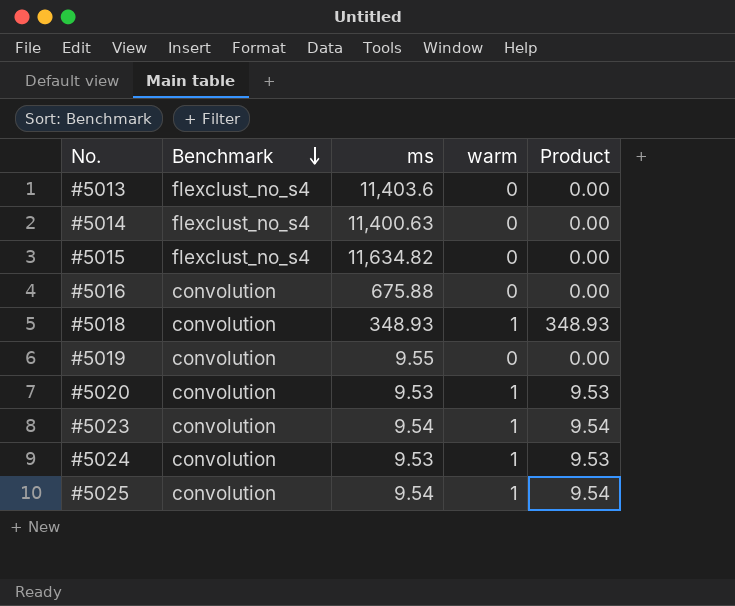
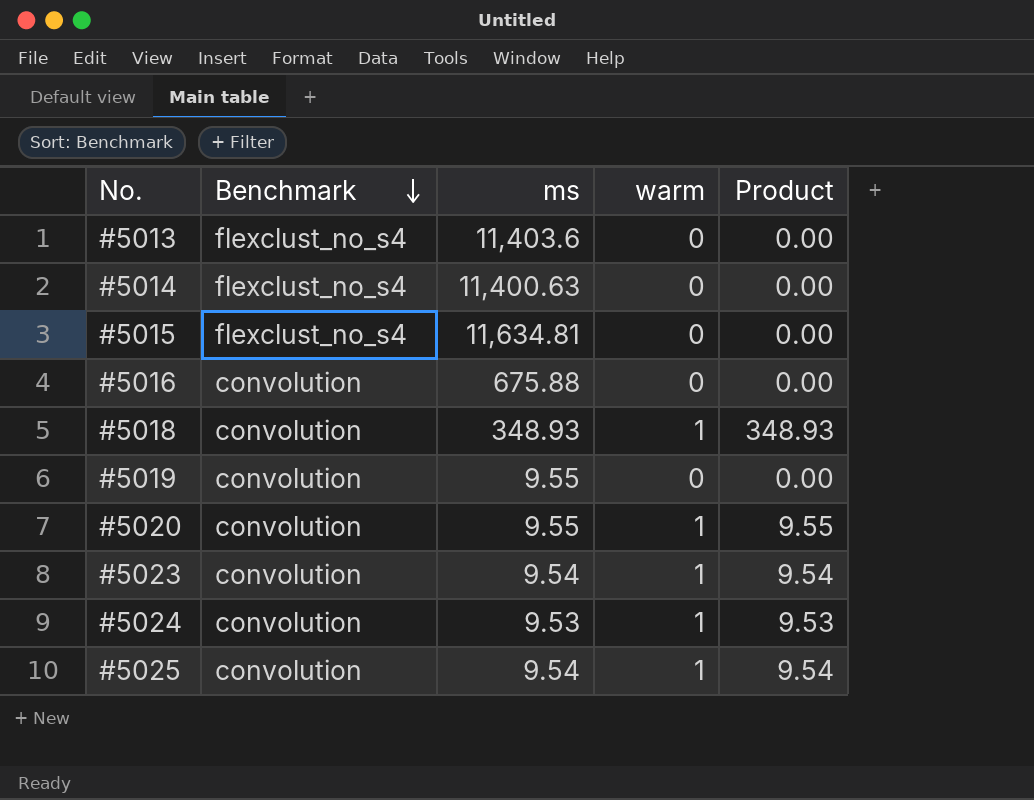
#5015 | ms: 11,634.82 -> 11,634.81
#5020 | ms: 9.53 -> 9.55
#5020 | Product: 9.53 -> 9.55

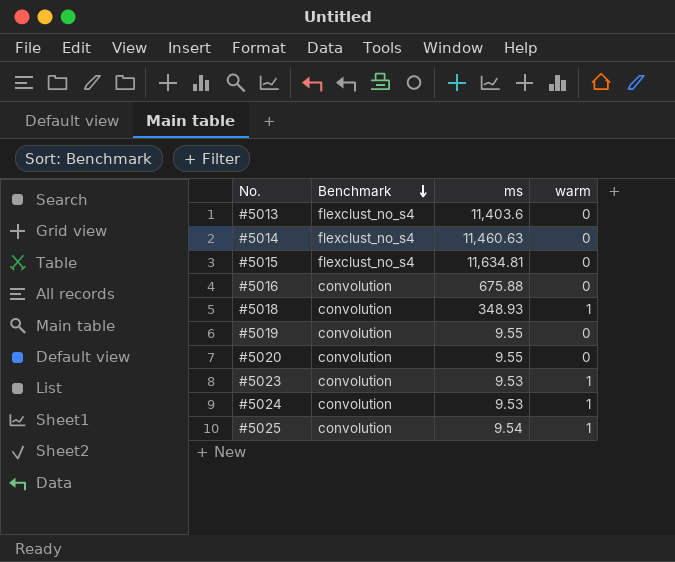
column Product | formula: [ms] * [warm] -> none
#5014 | ms: 11,400.63 -> 11,460.63
#5020 | warm: 1 -> 0
#5023 | ms: 9.54 -> 9.53

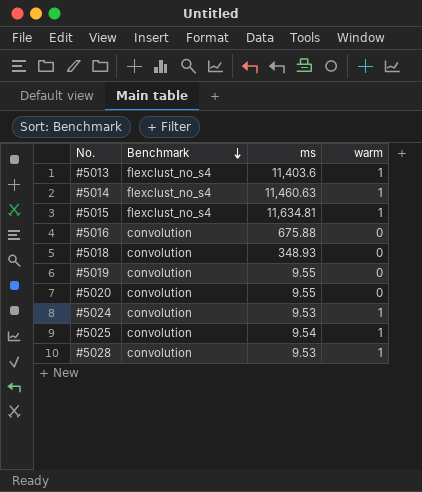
row #5023: convolution | 9.53 | 1 -> none
#5013 | warm: 0 -> 1
#5014 | warm: 0 -> 1
#5015 | warm: 0 -> 1
#5018 | warm: 1 -> 0
row #5028: none -> convolution | 9.53 | 1

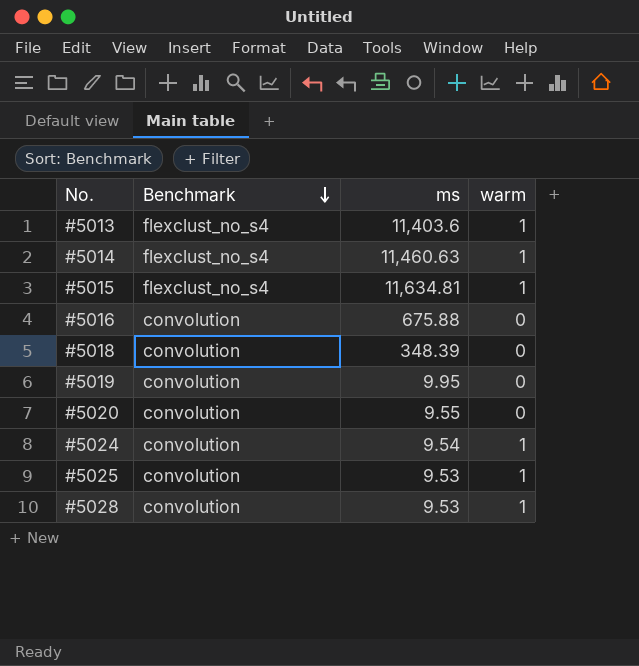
#5018 | ms: 348.93 -> 348.39
#5019 | ms: 9.55 -> 9.95
#5024 | ms: 9.53 -> 9.54
#5025 | ms: 9.54 -> 9.53

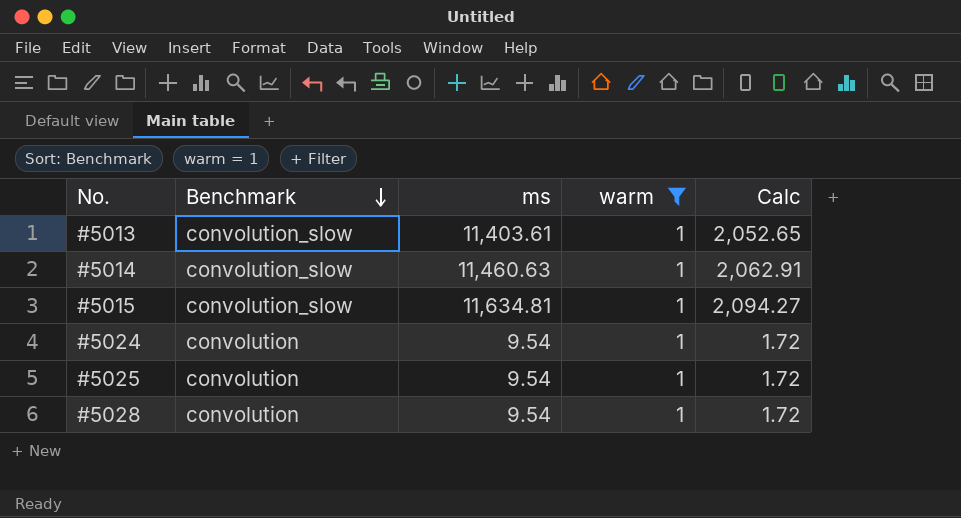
filter: none -> warm = 1
column Calc | formula: none -> [ms] * 0.18
#5013 | Benchmark: flexclust_no_s4 -> convolution_slow
#5013 | ms: 11,403.6 -> 11,403.61
#5014 | Benchmark: flexclust_no_s4 -> convolution_slow
#5015 | Benchmark: flexclust_no_s4 -> convolution_slow
#5025 | ms: 9.53 -> 9.54
#5028 | ms: 9.53 -> 9.54

